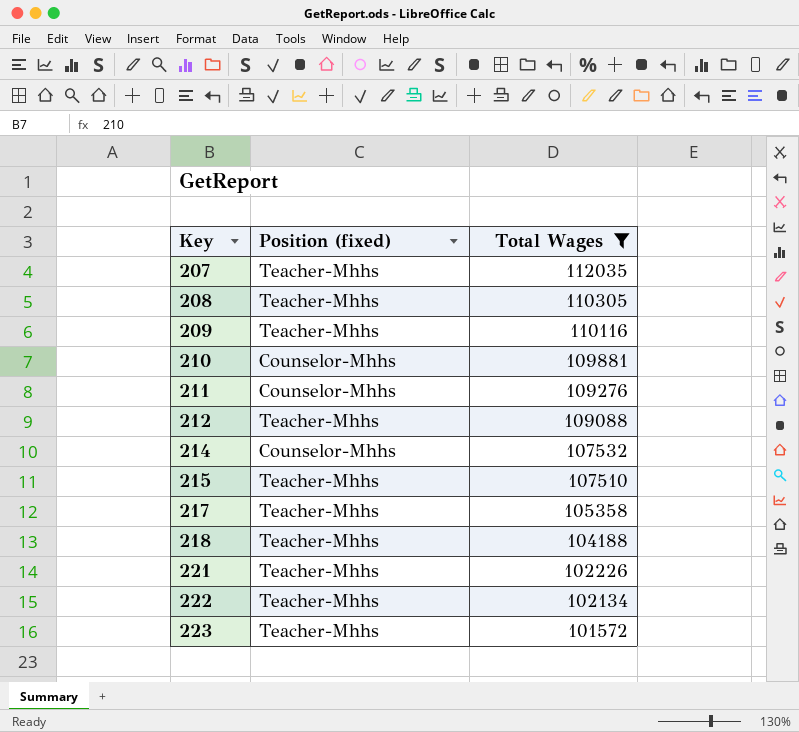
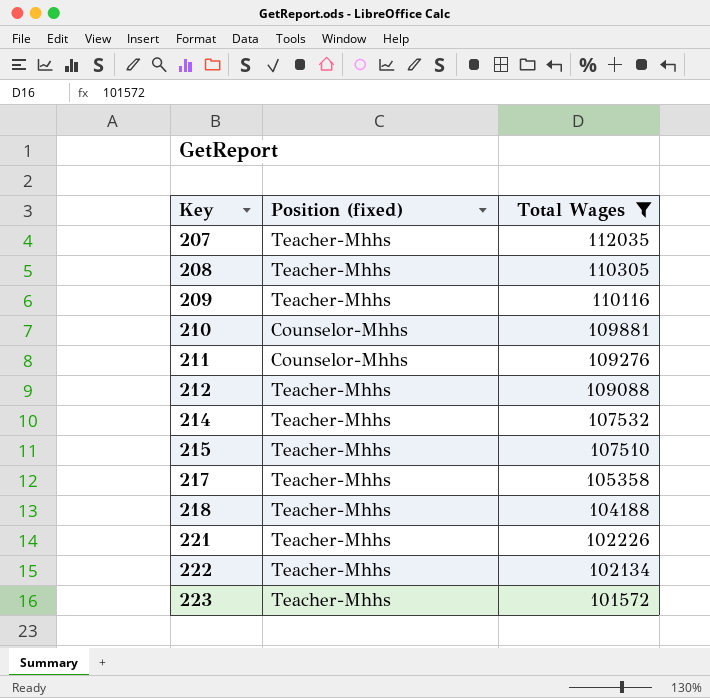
214 | Position (fixed): Counselor-Mhhs -> Teacher-Mhhs

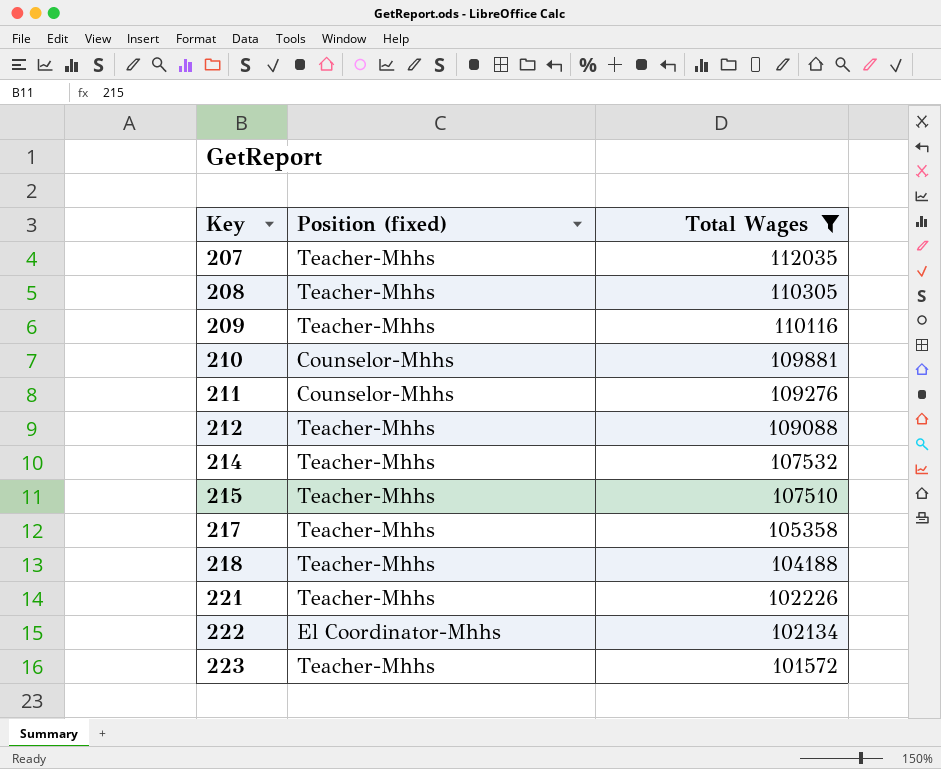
222 | Position (fixed): Teacher-Mhhs -> El Coordinator-Mhhs

